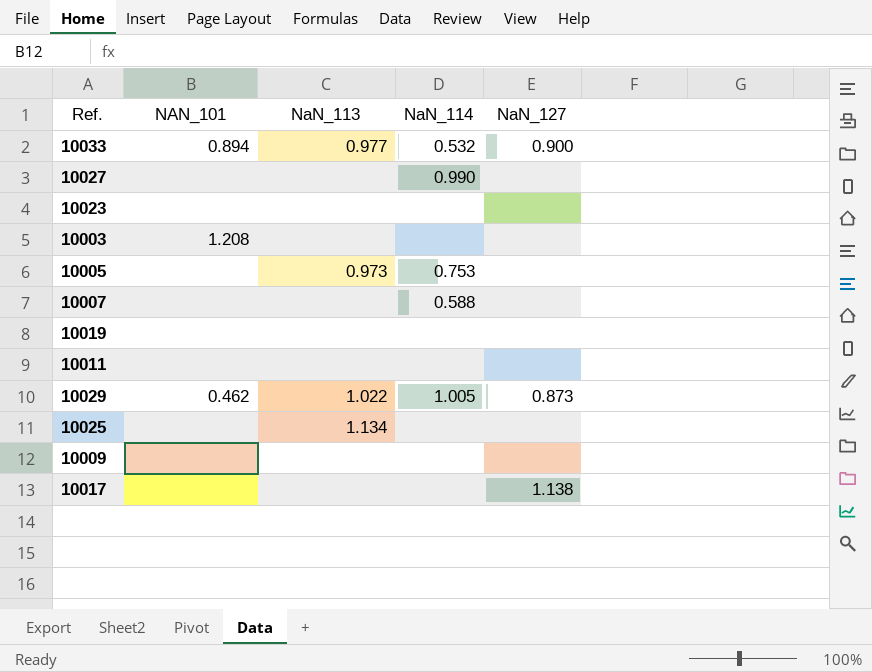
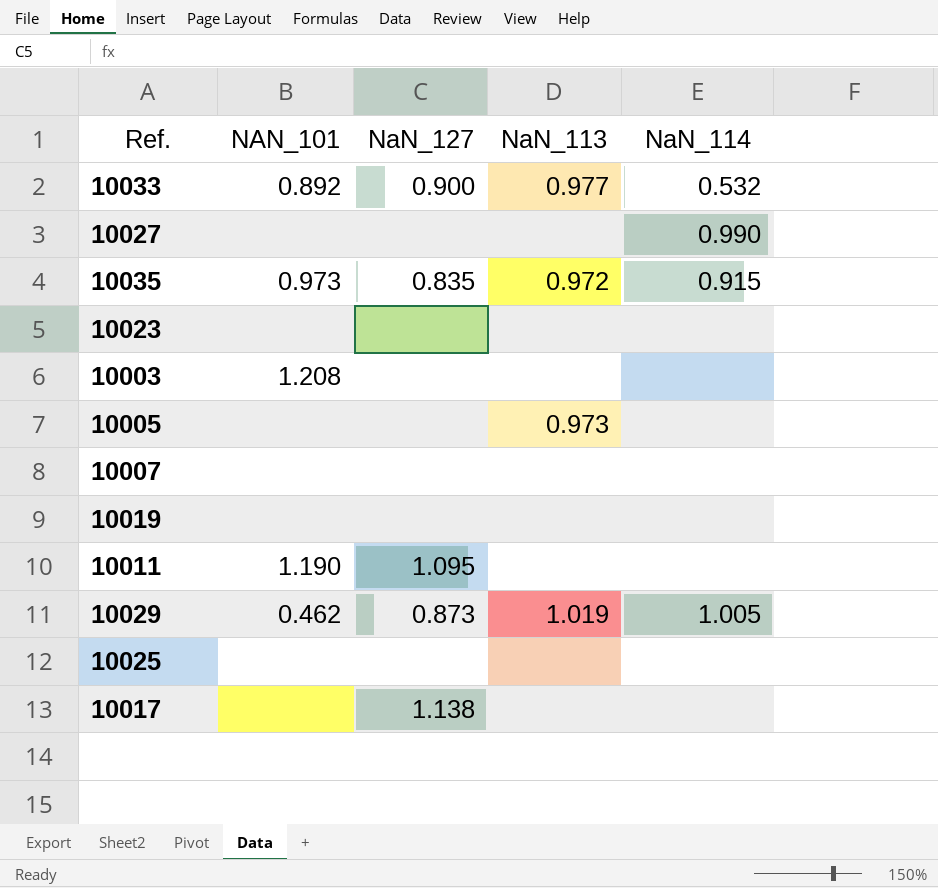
column NaN_127 | position: 5 -> 3
row 10009: none | none | none | none -> none
10033 | NAN_101: 0.894 -> 0.892
row 10035: none -> 0.973 | 0.835 | 0.972 | 0.915
10005 | NaN_114: 0.753 -> none
10007 | NaN_114: 0.588 -> none
10011 | NAN_101: none -> 1.190
10011 | NaN_127: none -> 1.095
10029 | NaN_113: 1.022 -> 1.019
10025 | NaN_113: 1.134 -> none

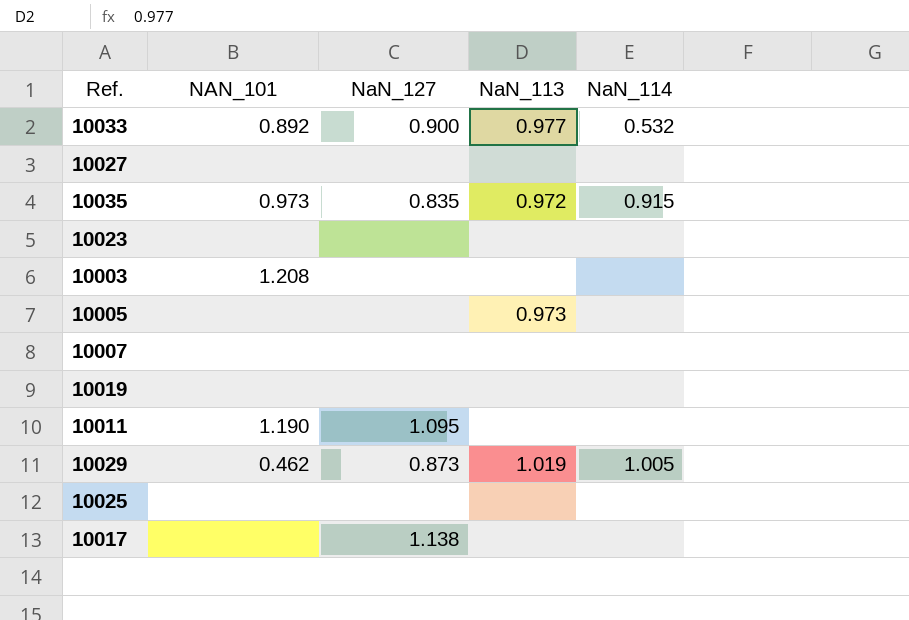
10027 | NaN_114: 0.990 -> none

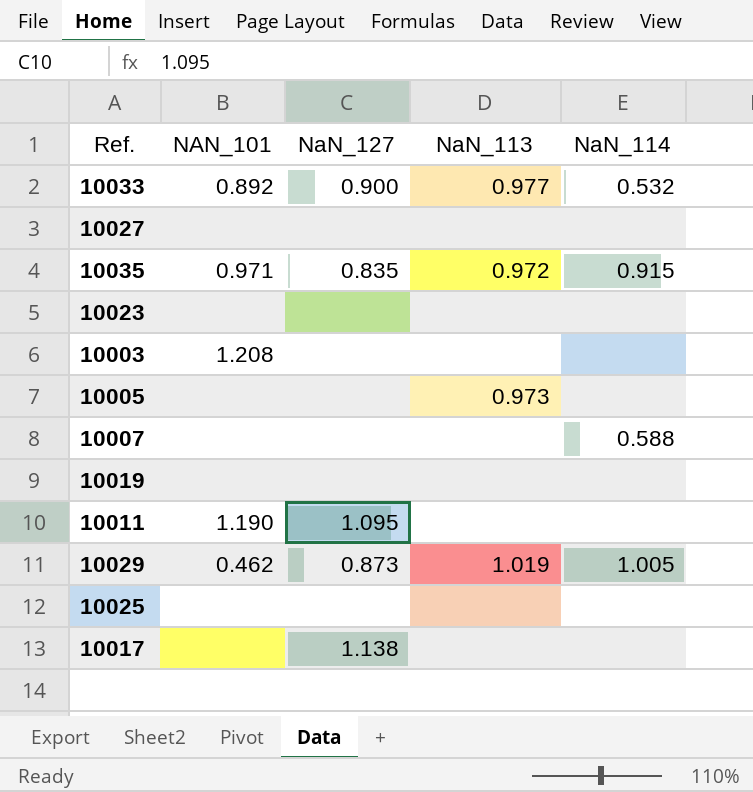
10035 | NAN_101: 0.973 -> 0.971
10007 | NaN_114: none -> 0.588

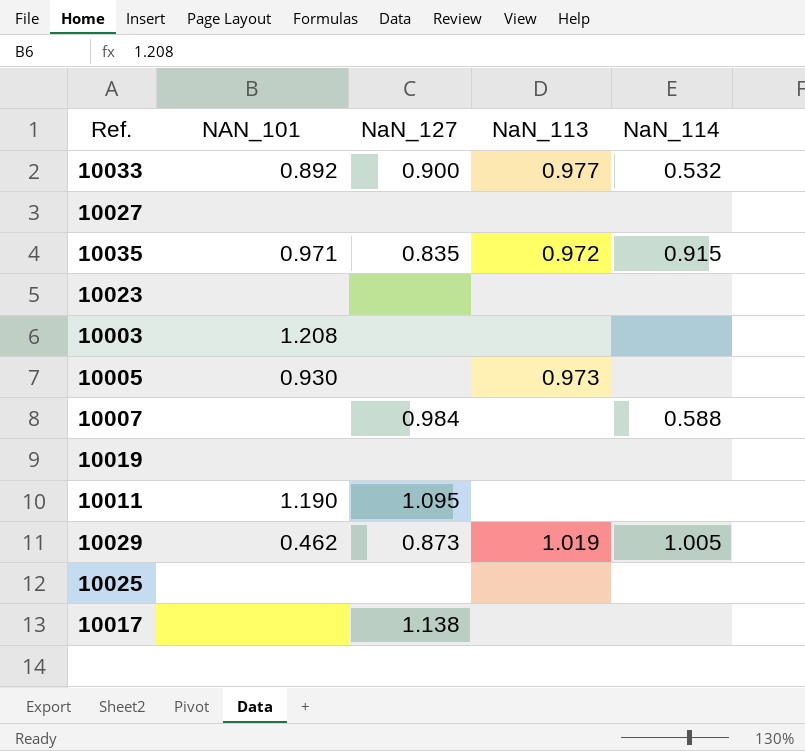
10005 | NAN_101: none -> 0.930
10007 | NaN_127: none -> 0.984

